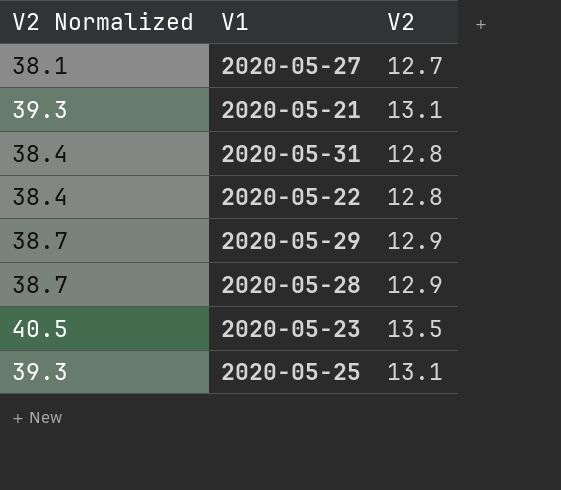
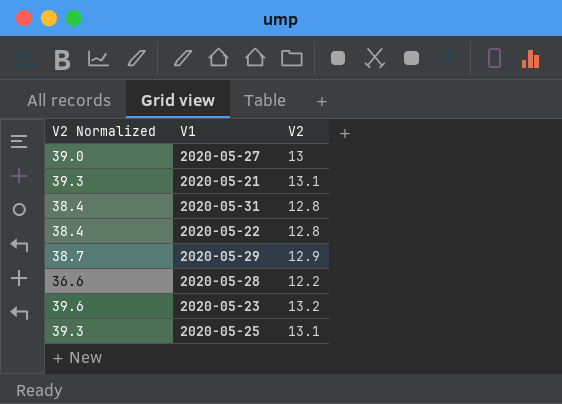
2020-05-27 | V2 Normalized: 38.1 -> 39.0
2020-05-27 | V2: 12.7 -> 13
2020-05-28 | V2 Normalized: 38.7 -> 36.6
2020-05-28 | V2: 12.9 -> 12.2
2020-05-23 | V2 Normalized: 40.5 -> 39.6
2020-05-23 | V2: 13.5 -> 13.2

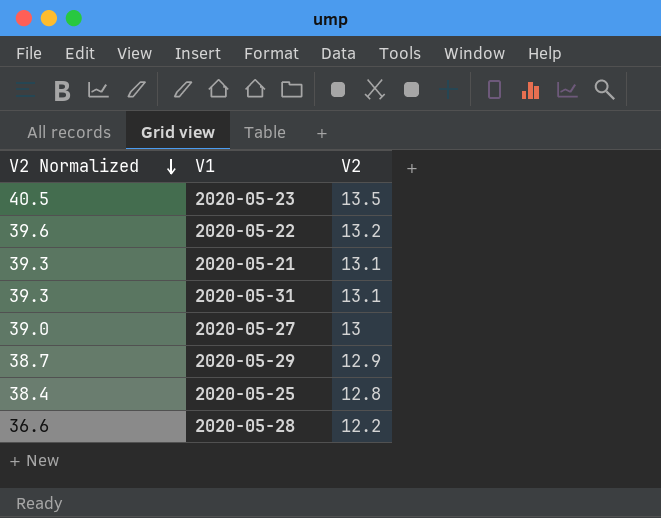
row order: none -> V2 Normalized descending
2020-05-23 | V2 Normalized: 39.6 -> 40.5
2020-05-23 | V2: 13.2 -> 13.5
2020-05-22 | V2 Normalized: 38.4 -> 39.6
2020-05-22 | V2: 12.8 -> 13.2
2020-05-31 | V2 Normalized: 38.4 -> 39.3
2020-05-31 | V2: 12.8 -> 13.1
2020-05-25 | V2 Normalized: 39.3 -> 38.4
2020-05-25 | V2: 13.1 -> 12.8

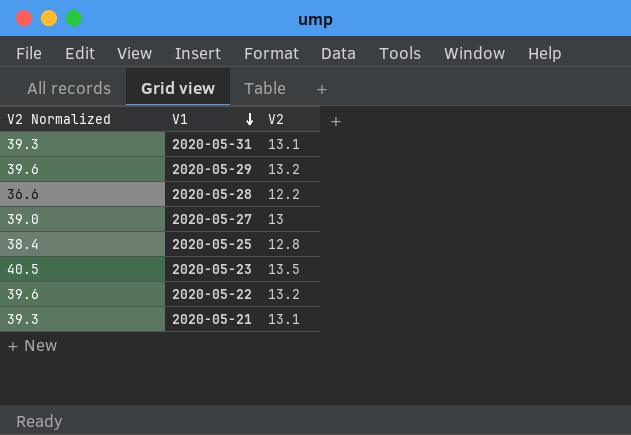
row order: V2 Normalized descending -> V1 descending
2020-05-29 | V2 Normalized: 38.7 -> 39.6
2020-05-29 | V2: 12.9 -> 13.2

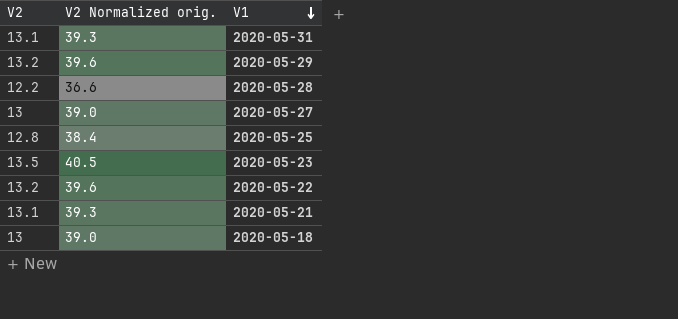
column V2 | position: 3 -> 1
column name: V2 Normalized -> V2 Normalized orig.
row 2020-05-18: none -> 13 | 39.0

